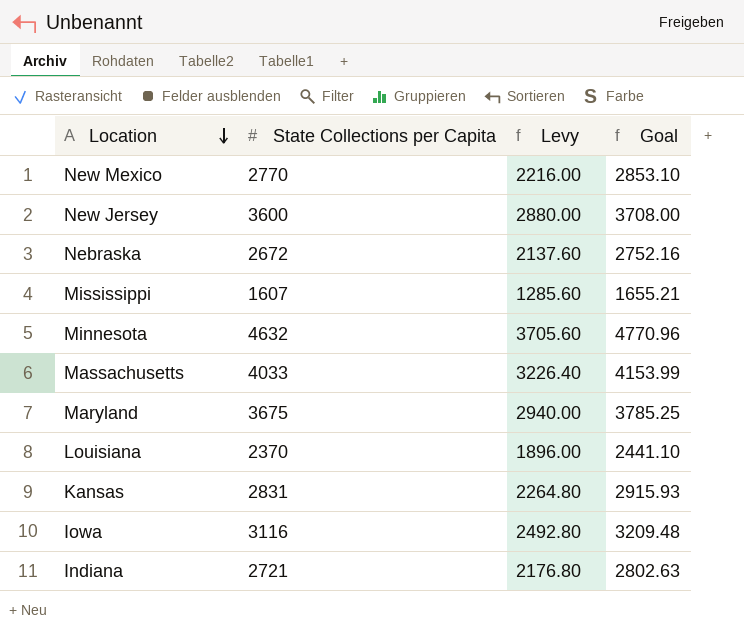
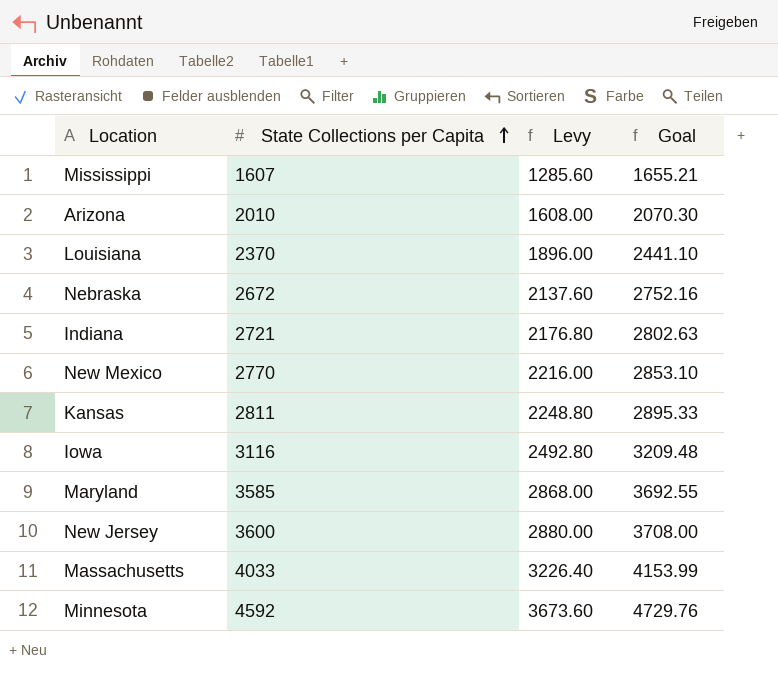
row order: Location descending -> State Collections per Capita ascending
row Arizona: none -> 2010 | 1608.00 | 2070.30
Kansas | State Collections per Capita: 2831 -> 2811
Kansas | Levy: 2264.80 -> 2248.80
Kansas | Goal: 2915.93 -> 2895.33
Maryland | State Collections per Capita: 3675 -> 3585
Maryland | Levy: 2940.00 -> 2868.00
Maryland | Goal: 3785.25 -> 3692.55
Minnesota | State Collections per Capita: 4632 -> 4592
Minnesota | Levy: 3705.60 -> 3673.60
Minnesota | Goal: 4770.96 -> 4729.76

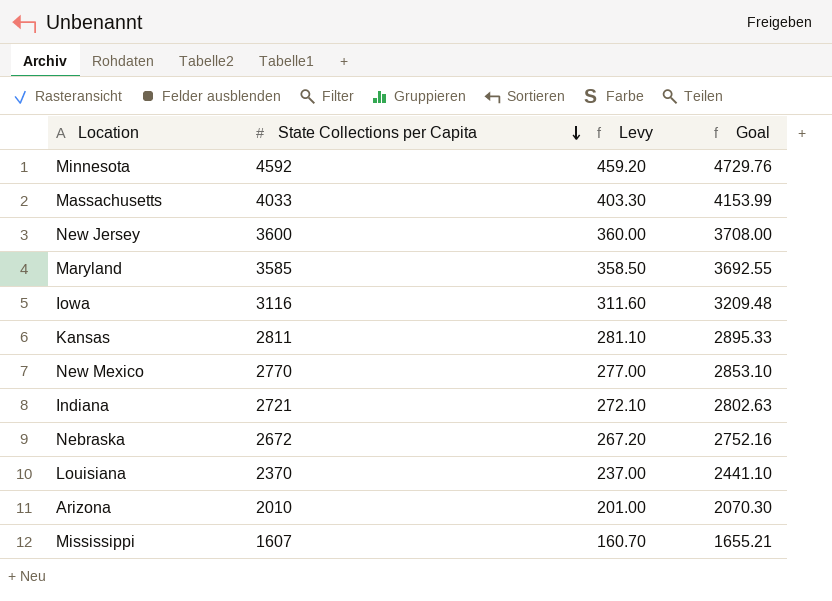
row order: State Collections per Capita ascending -> State Collections per Capita descending
column Levy | formula: [State Collections per Capita] * 0.8 -> [State Collections per Capita] * 0.1

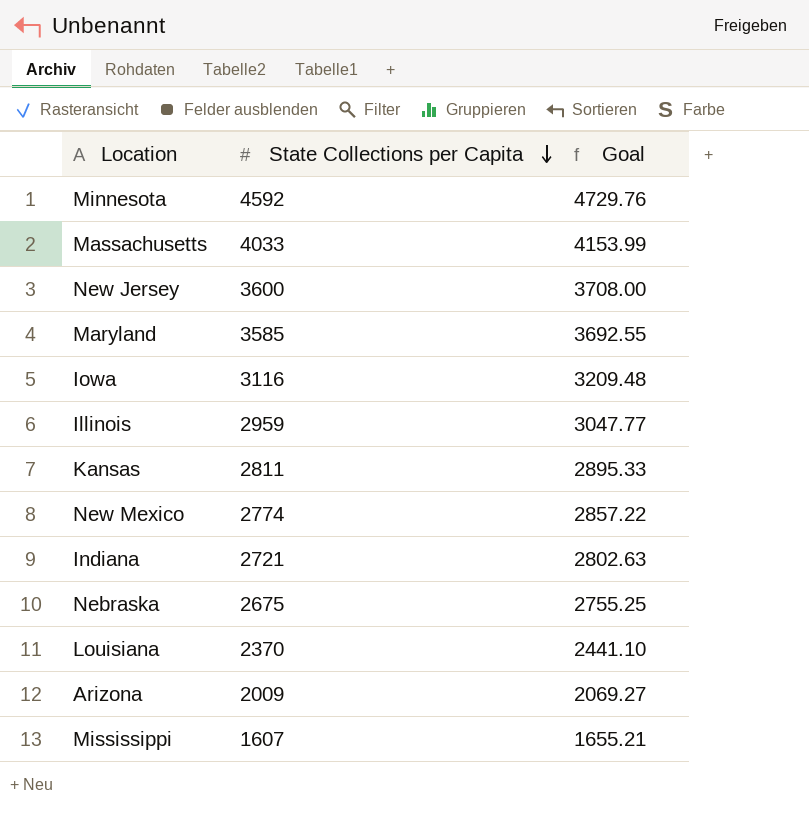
column Levy | formula: [State Collections per Capita] * 0.1 -> none
row Illinois: none -> 2959 | 3047.77
New Mexico | State Collections per Capita: 2770 -> 2774
New Mexico | Goal: 2853.10 -> 2857.22
Nebraska | State Collections per Capita: 2672 -> 2675
Nebraska | Goal: 2752.16 -> 2755.25
Arizona | State Collections per Capita: 2010 -> 2009
Arizona | Goal: 2070.30 -> 2069.27

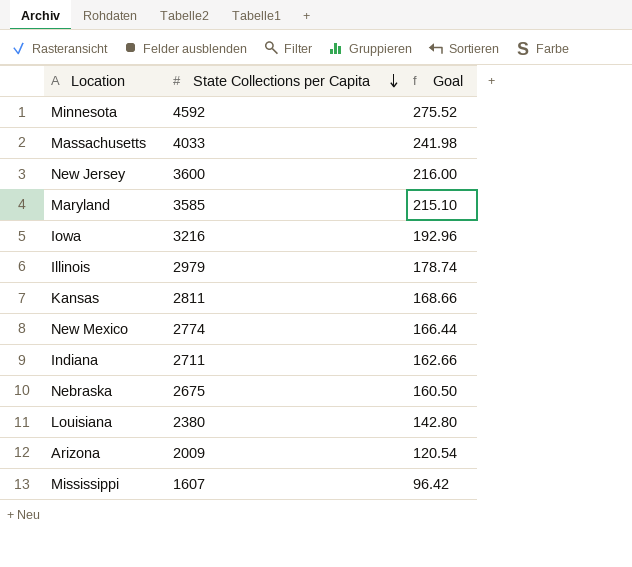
column Goal | formula: [State Collections per Capita] * 1.03 -> [State Collections per Capita] * 0.06
Iowa | State Collections per Capita: 3116 -> 3216
Illinois | State Collections per Capita: 2959 -> 2979
Indiana | State Collections per Capita: 2721 -> 2711
Louisiana | State Collections per Capita: 2370 -> 2380

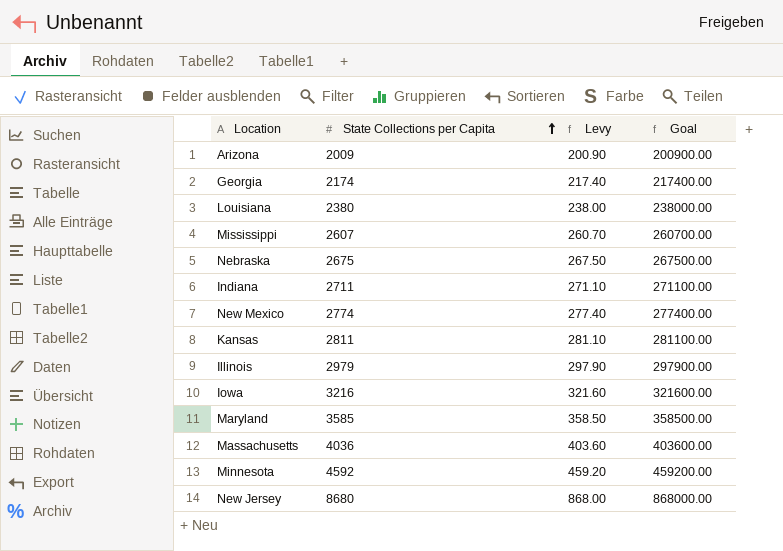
row order: State Collections per Capita descending -> State Collections per Capita ascending
column Levy | formula: none -> [State Collections per Capita] * 0.1
column Goal | formula: [State Collections per Capita] * 0.06 -> [State Collections per Capita] * 100
row Georgia: none -> 2174 | 217.40 | 217400.00
Mississippi | State Collections per Capita: 1607 -> 2607
Massachusetts | State Collections per Capita: 4033 -> 4036
New Jersey | State Collections per Capita: 3600 -> 8680

